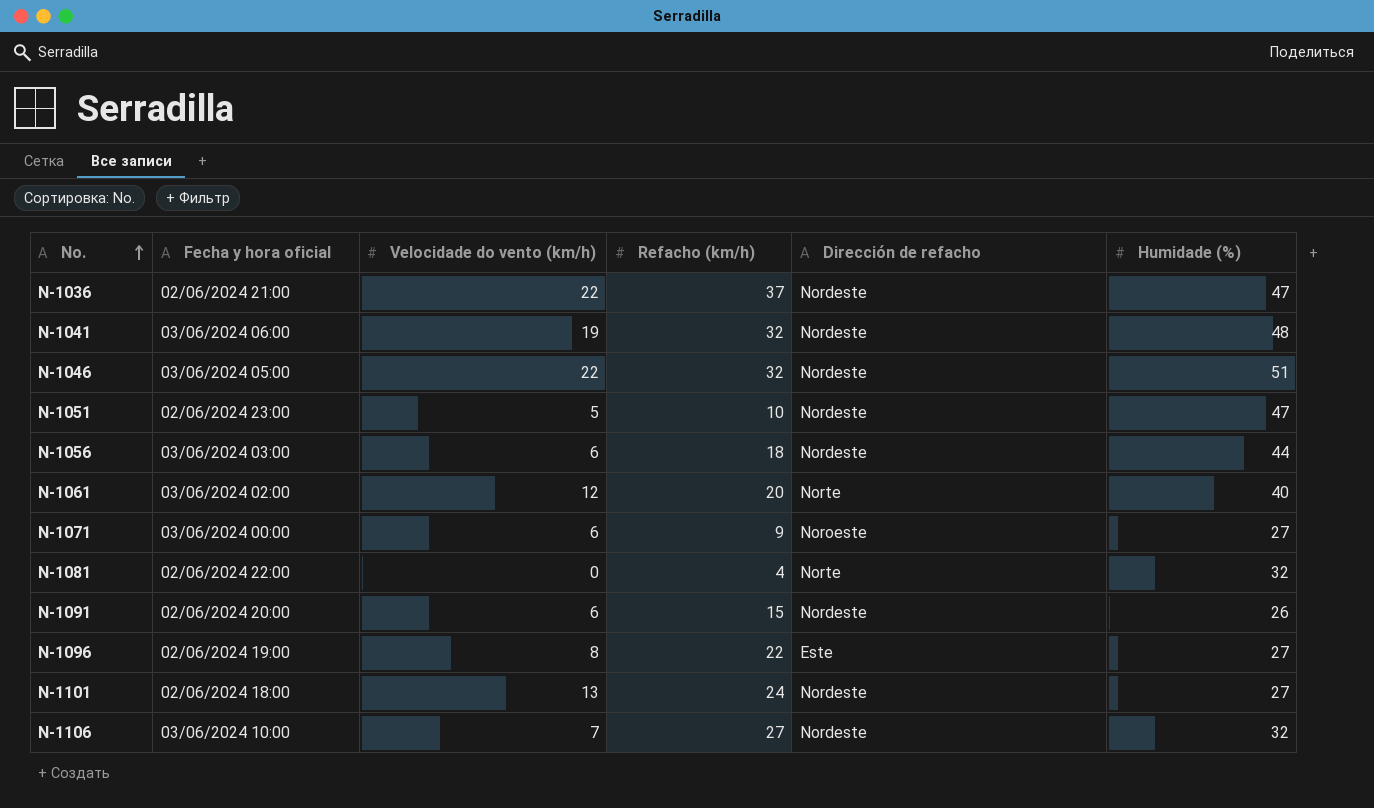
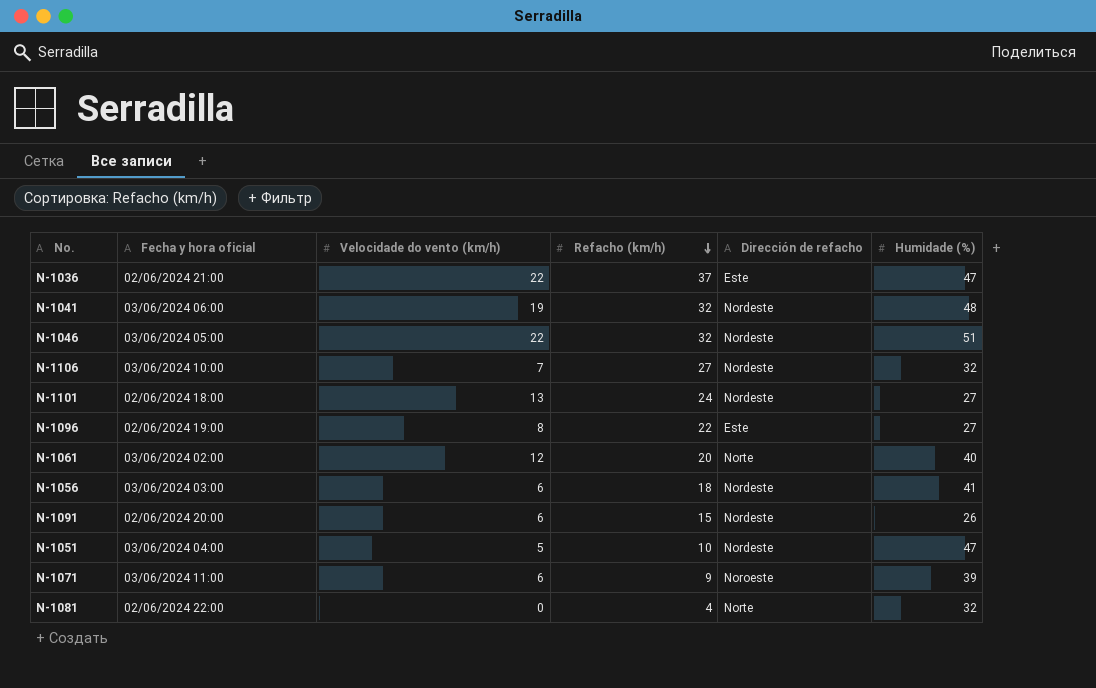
row order: No. ascending -> Refacho (km/h) descending
N-1036 | Dirección de refacho: Nordeste -> Este
N-1056 | Humidade (%): 44 -> 41
N-1051 | Fecha y hora oficial: 02/06/2024 23:00 -> 03/06/2024 04:00
N-1071 | Fecha y hora oficial: 03/06/2024 00:00 -> 03/06/2024 11:00
N-1071 | Humidade (%): 27 -> 39

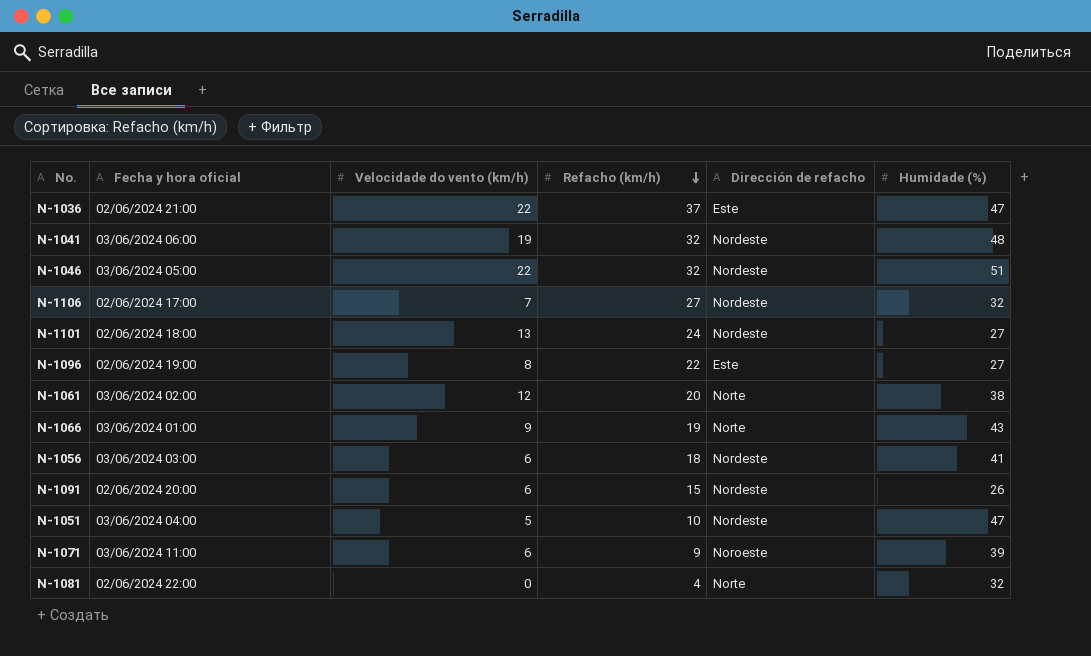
N-1106 | Fecha y hora oficial: 03/06/2024 10:00 -> 02/06/2024 17:00
N-1061 | Humidade (%): 40 -> 38
row N-1066: none -> 03/06/2024 01:00 | 9 | 19 | Norte | 43

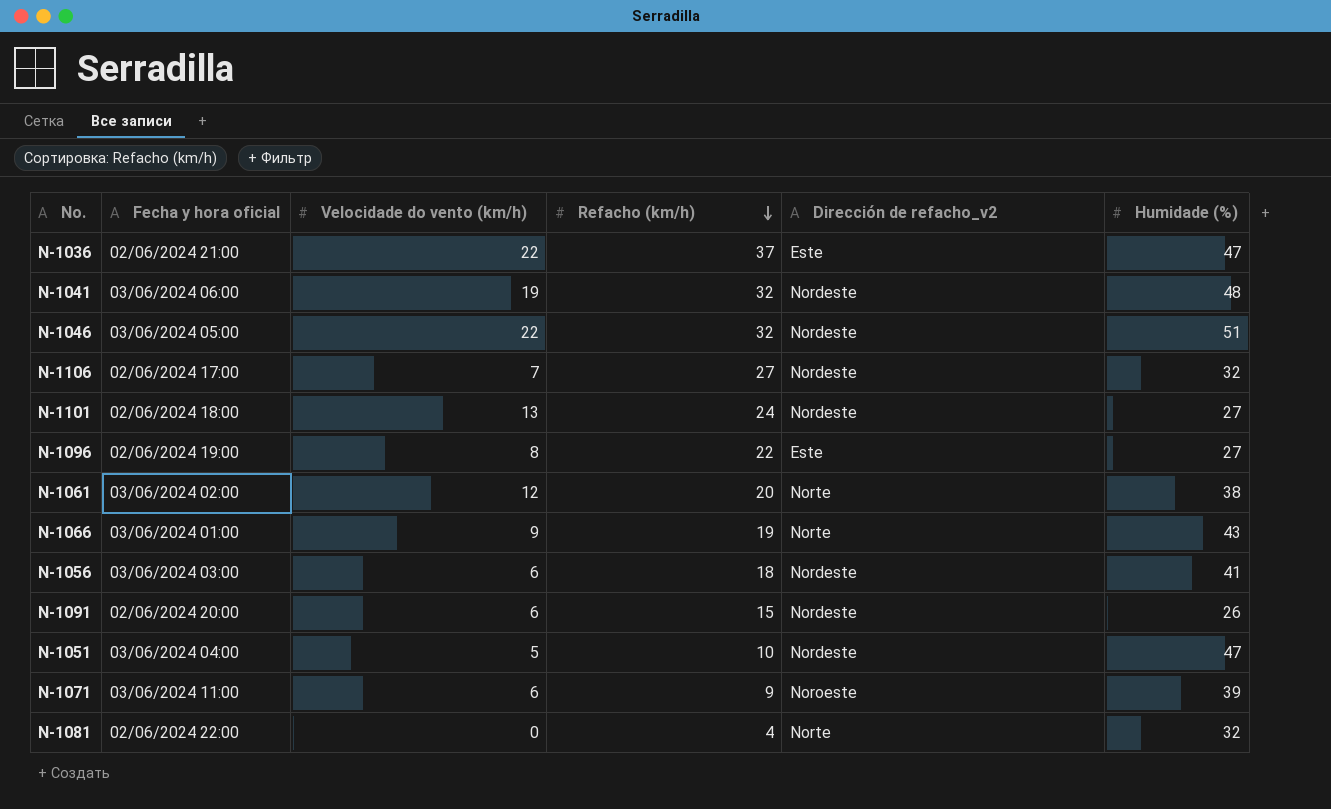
column name: Dirección de refacho -> Dirección de refacho_v2

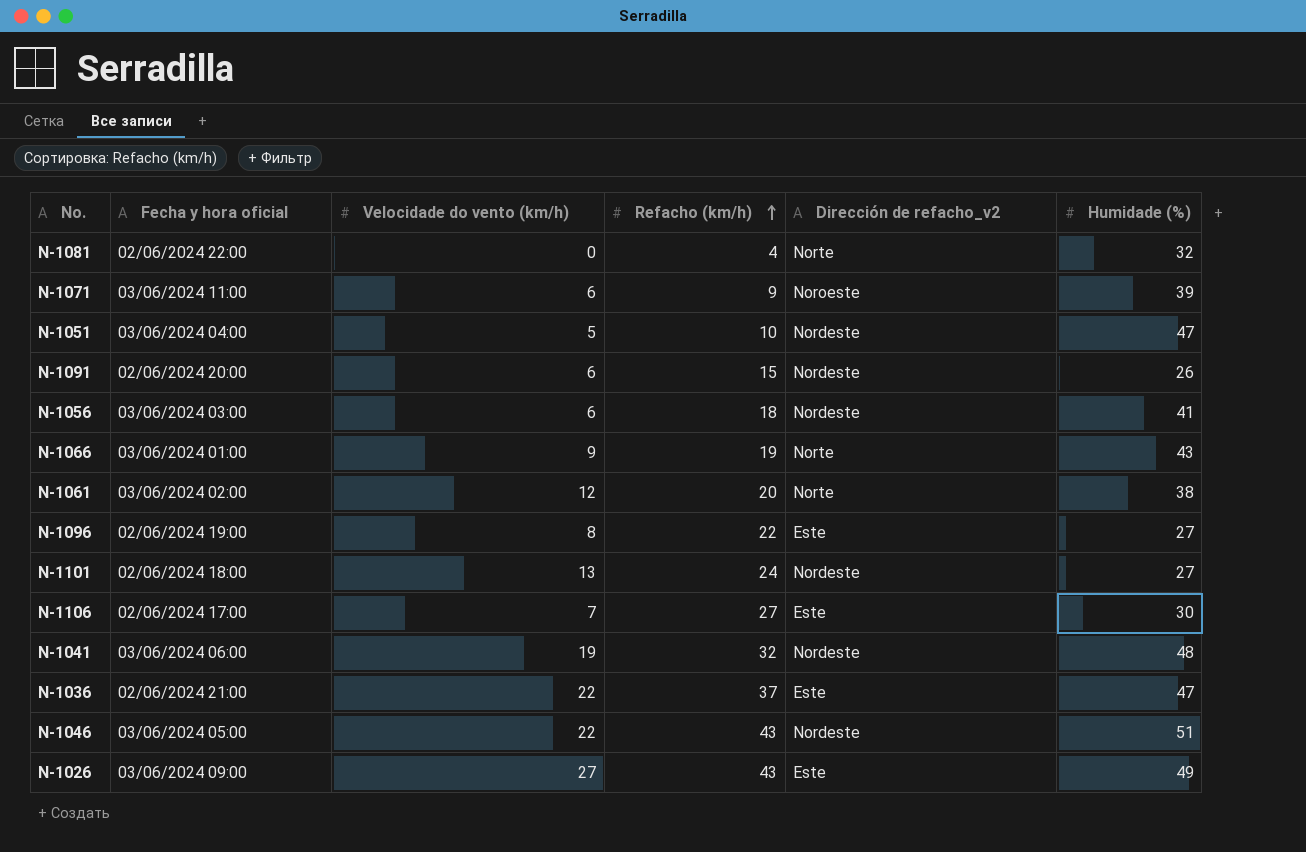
row order: Refacho (km/h) descending -> Refacho (km/h) ascending
N-1106 | Dirección de refacho_v2: Nordeste -> Este
N-1106 | Humidade (%): 32 -> 30
N-1046 | Refacho (km/h): 32 -> 43
row N-1026: none -> 03/06/2024 09:00 | 27 | 43 | Este | 49

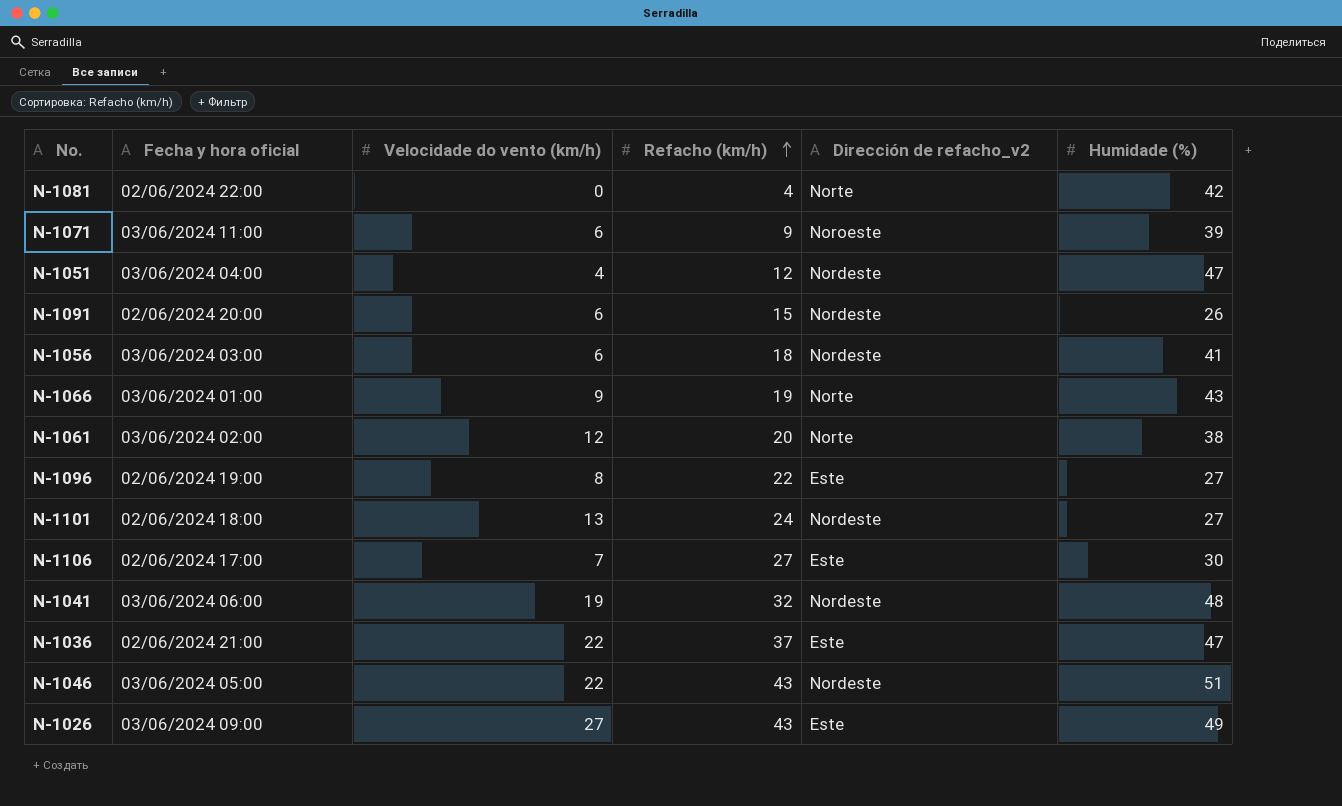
N-1081 | Humidade (%): 32 -> 42
N-1051 | Velocidade do vento (km/h): 5 -> 4
N-1051 | Refacho (km/h): 10 -> 12

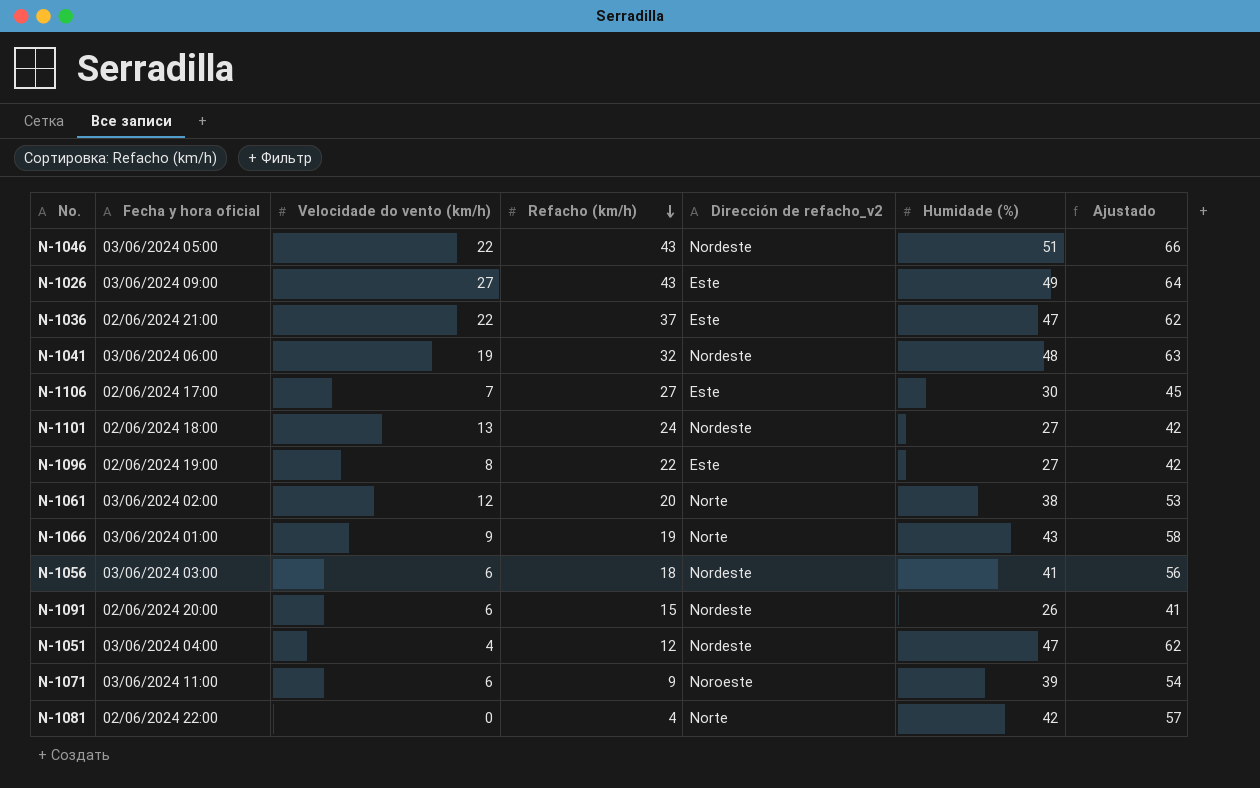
row order: Refacho (km/h) ascending -> Refacho (km/h) descending
column Ajustado | formula: none -> [Humidade (%)] + 15

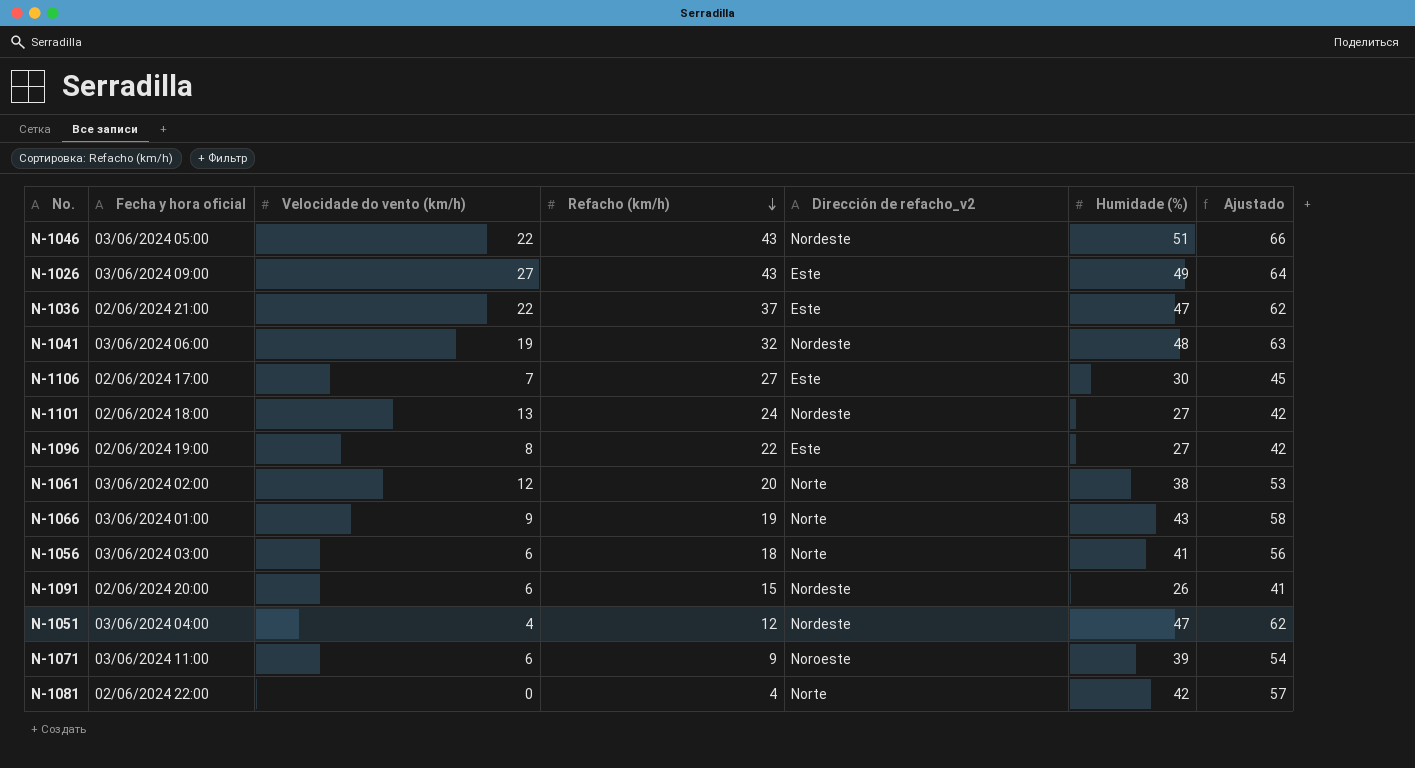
N-1056 | Dirección de refacho_v2: Nordeste -> Norte

